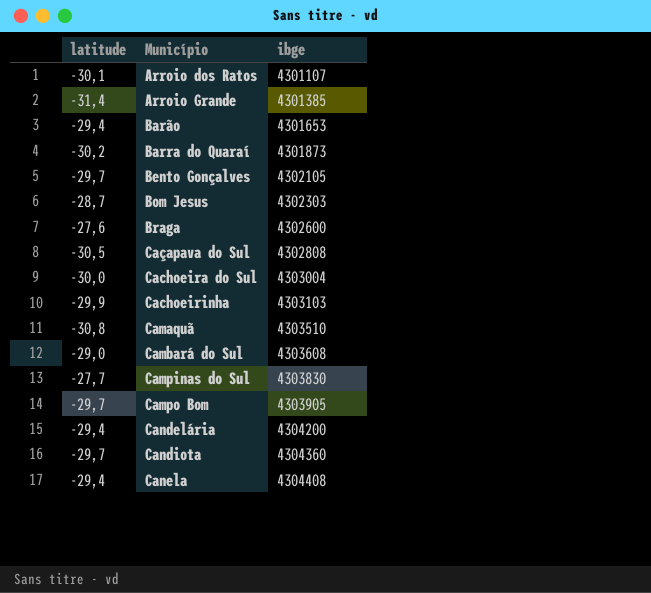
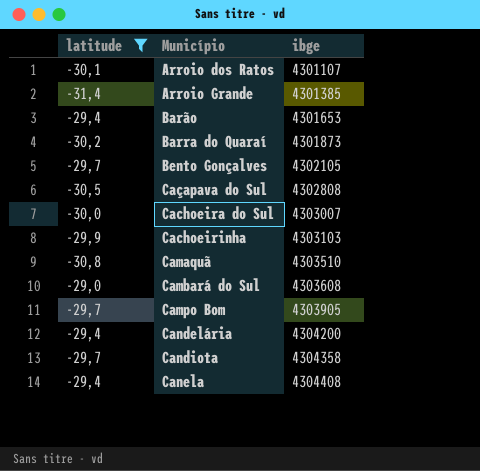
filter: none -> latitude <= -29,0
Cachoeira do Sul | ibge: 4303004 -> 4303007
Candiota | ibge: 4304360 -> 4304358

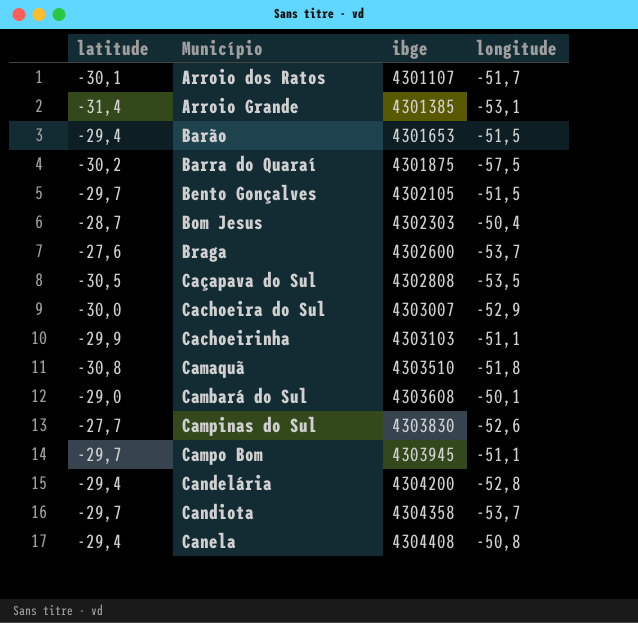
filter: latitude <= -29,0 -> none
column longitude | position: none -> 4
Barra do Quaraí | ibge: 4301873 -> 4301875
Campo Bom | ibge: 4303905 -> 4303945

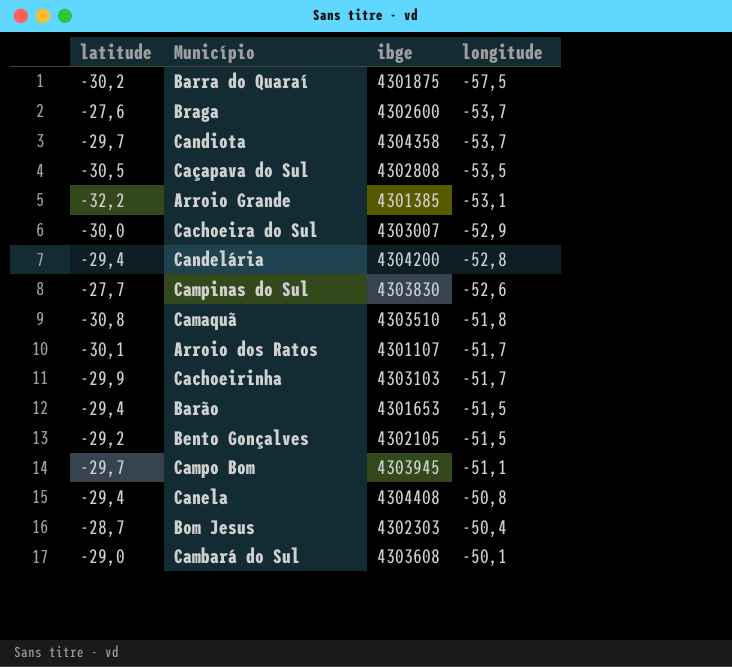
row order: Município ascending -> longitude ascending
Arroio Grande | latitude: -31,4 -> -32,2
Cachoeirinha | longitude: -51,1 -> -51,7
Bento Gonçalves | latitude: -29,7 -> -29,2

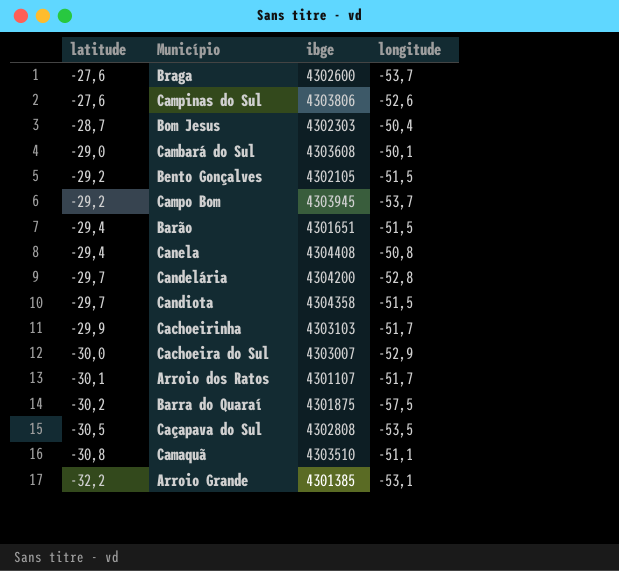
row order: longitude ascending -> latitude descending
Campinas do Sul | latitude: -27,7 -> -27,6
Campinas do Sul | ibge: 4303830 -> 4303806
Campo Bom | latitude: -29,7 -> -29,2
Campo Bom | longitude: -51,1 -> -53,7
Barão | ibge: 4301653 -> 4301651
Candelária | latitude: -29,4 -> -29,7
Candiota | longitude: -53,7 -> -51,5
Camaquã | longitude: -51,8 -> -51,1

